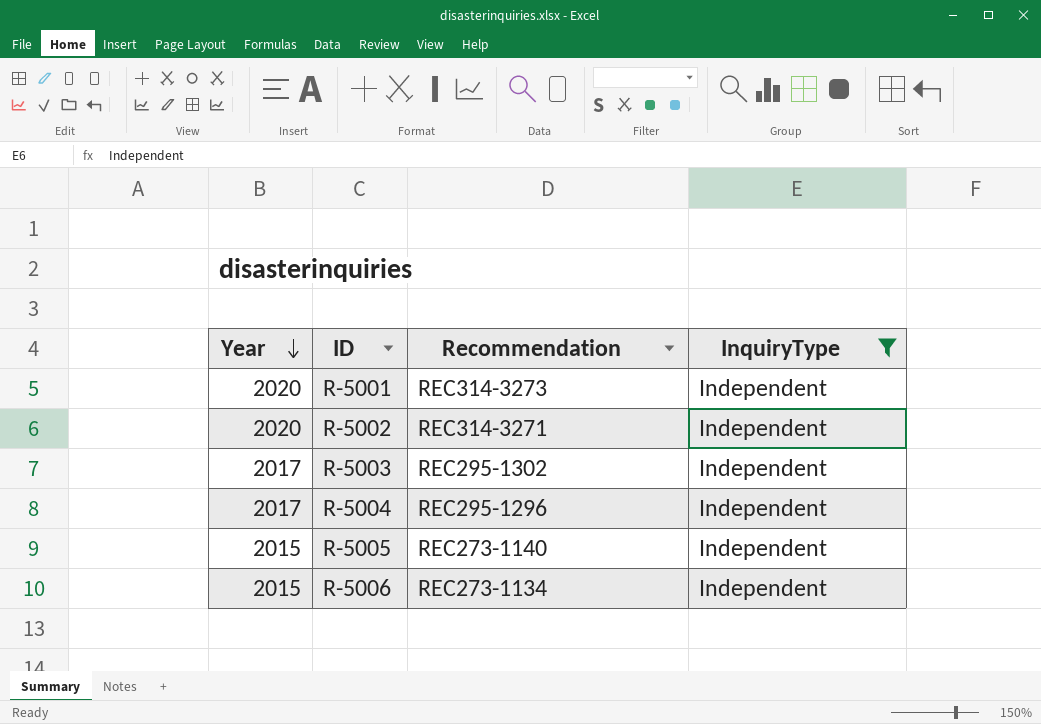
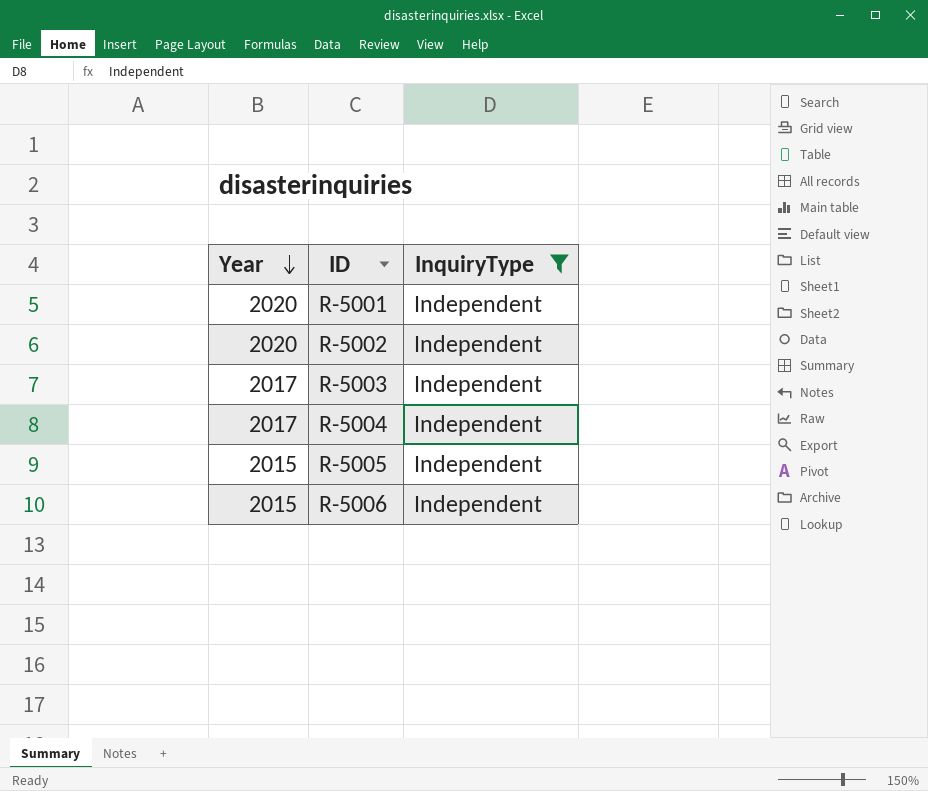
column Recommendation | position: 3 -> none

